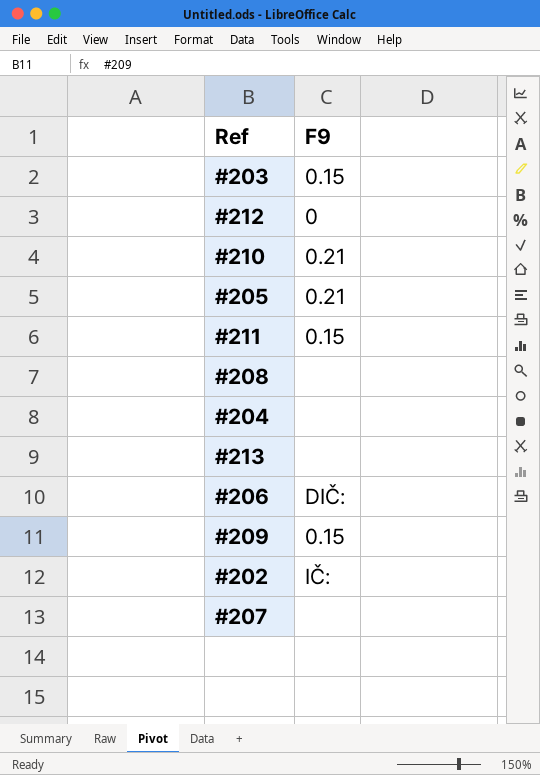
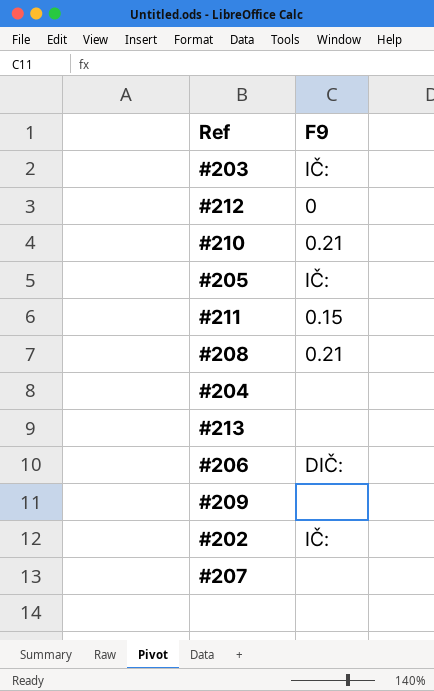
#203 | F9: 0.15 -> IČ:
#205 | F9: 0.21 -> IČ:
#208 | F9: none -> 0.21
#209 | F9: 0.15 -> none

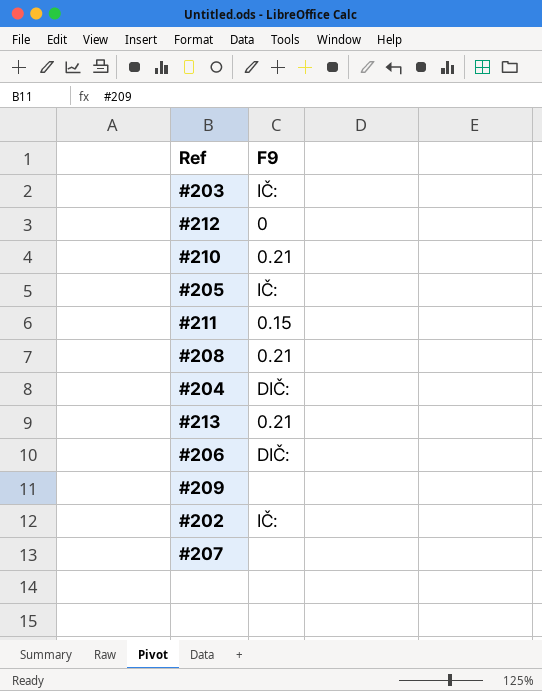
#204 | F9: none -> DIČ:
#213 | F9: none -> 0.21

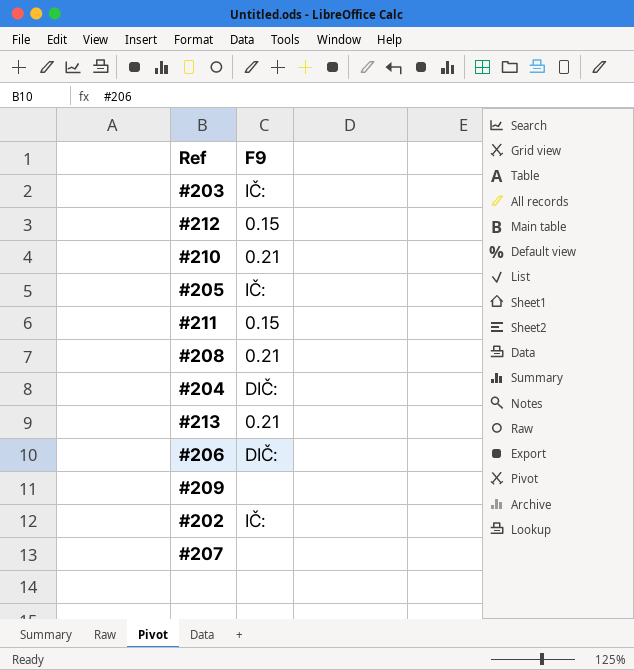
#212 | F9: 0 -> 0.15

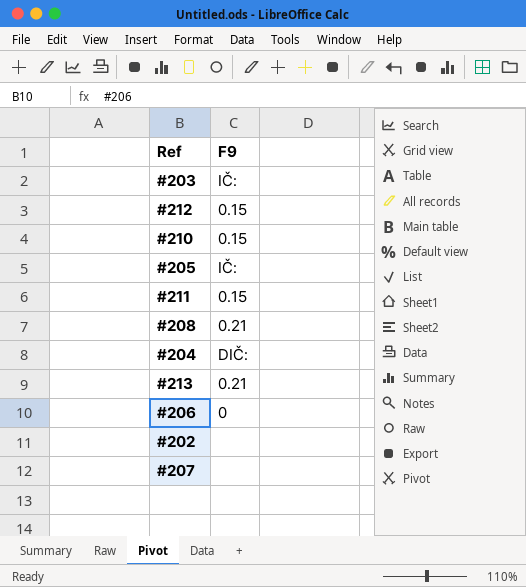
row #209: none -> none
#210 | F9: 0.21 -> 0.15
#206 | F9: DIČ: -> 0
#202 | F9: IČ: -> none

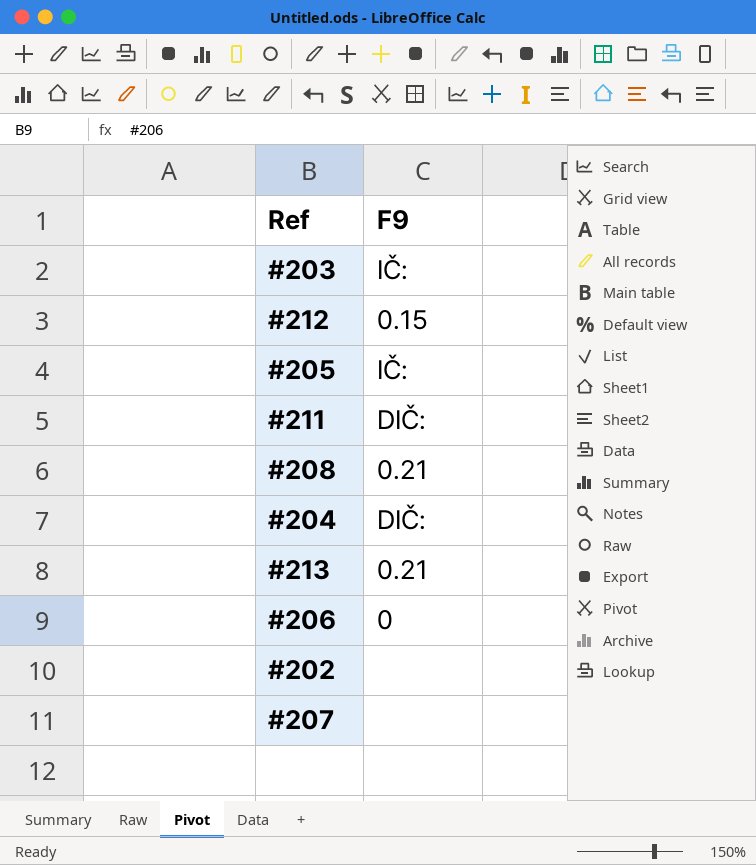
row #210: 0.15 -> none
#211 | F9: 0.15 -> DIČ:

